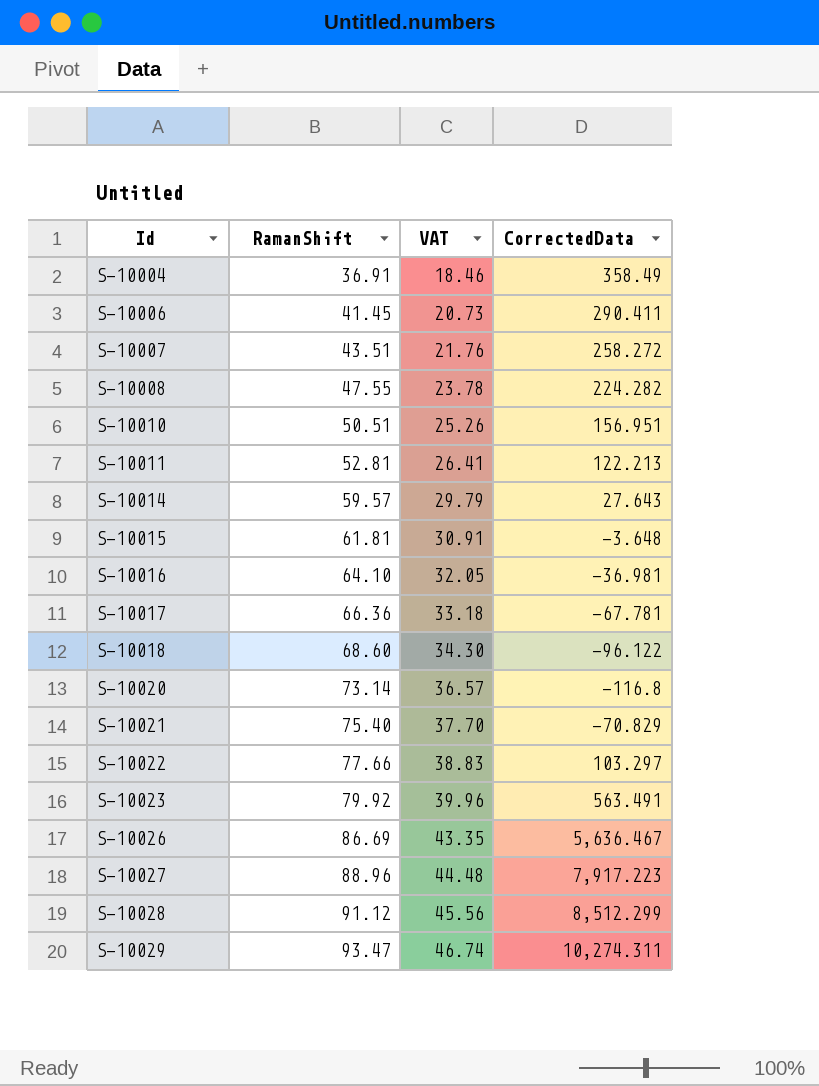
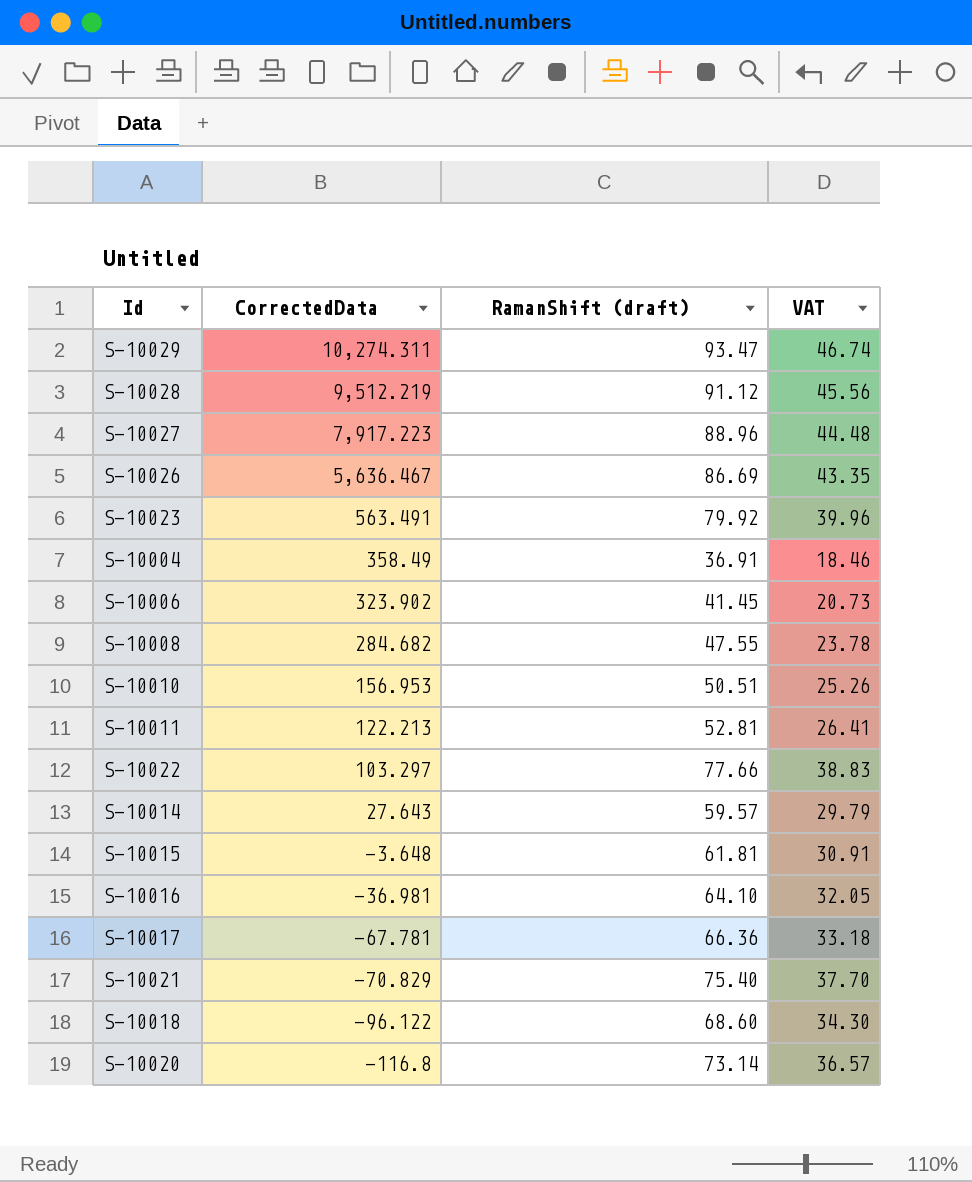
row order: Id ascending -> CorrectedData descending
column CorrectedData | position: 4 -> 2
column name: RamanShift -> RamanShift (draft)
row S-10007: 43.51 | 21.76 | 258.272 -> none
S-10028 | CorrectedData: 8,512.299 -> 9,512.219
S-10006 | CorrectedData: 290.411 -> 323.902
S-10008 | CorrectedData: 224.282 -> 284.682
S-10010 | CorrectedData: 156.951 -> 156.953

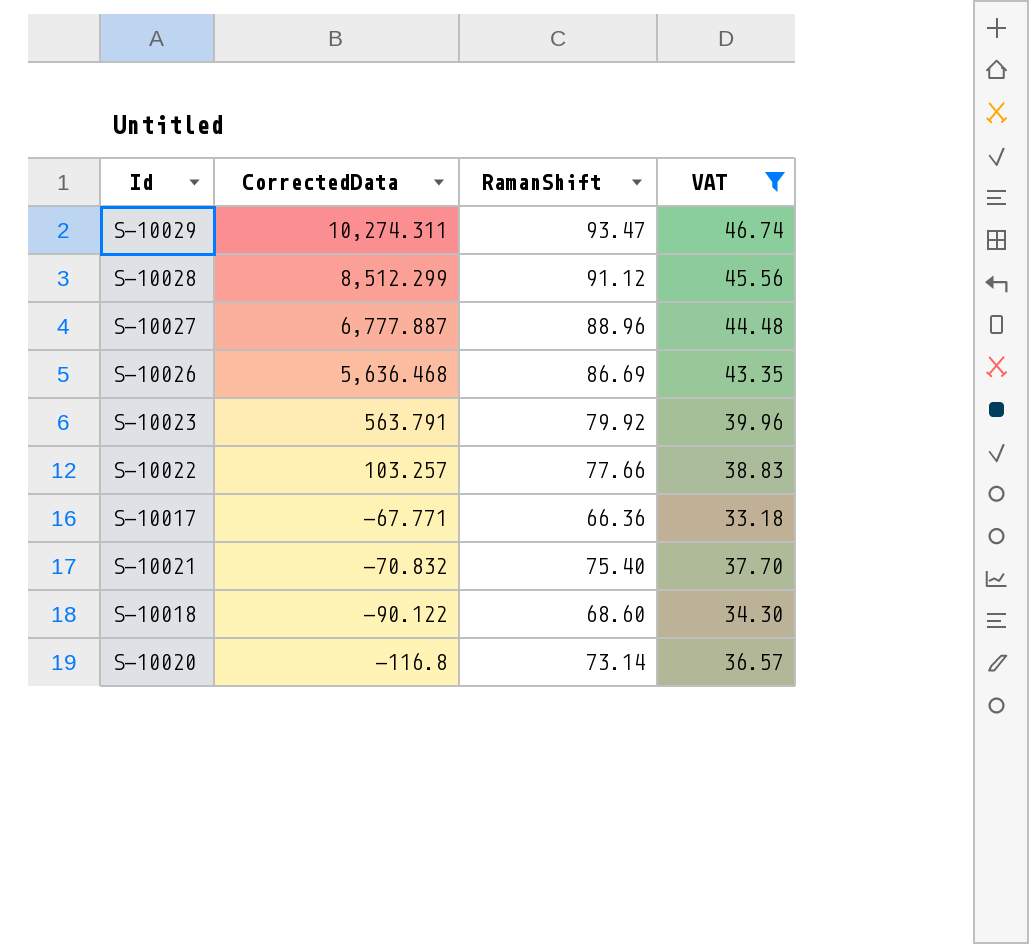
filter: none -> VAT >= 33.18
column name: RamanShift (draft) -> RamanShift
S-10028 | CorrectedData: 9,512.219 -> 8,512.299
S-10027 | CorrectedData: 7,917.223 -> 6,777.887
S-10026 | CorrectedData: 5,636.467 -> 5,636.468
S-10023 | CorrectedData: 563.491 -> 563.791
S-10022 | CorrectedData: 103.297 -> 103.257
S-10017 | CorrectedData: -67.781 -> -67.771
S-10021 | CorrectedData: -70.829 -> -70.832
S-10018 | CorrectedData: -96.122 -> -90.122

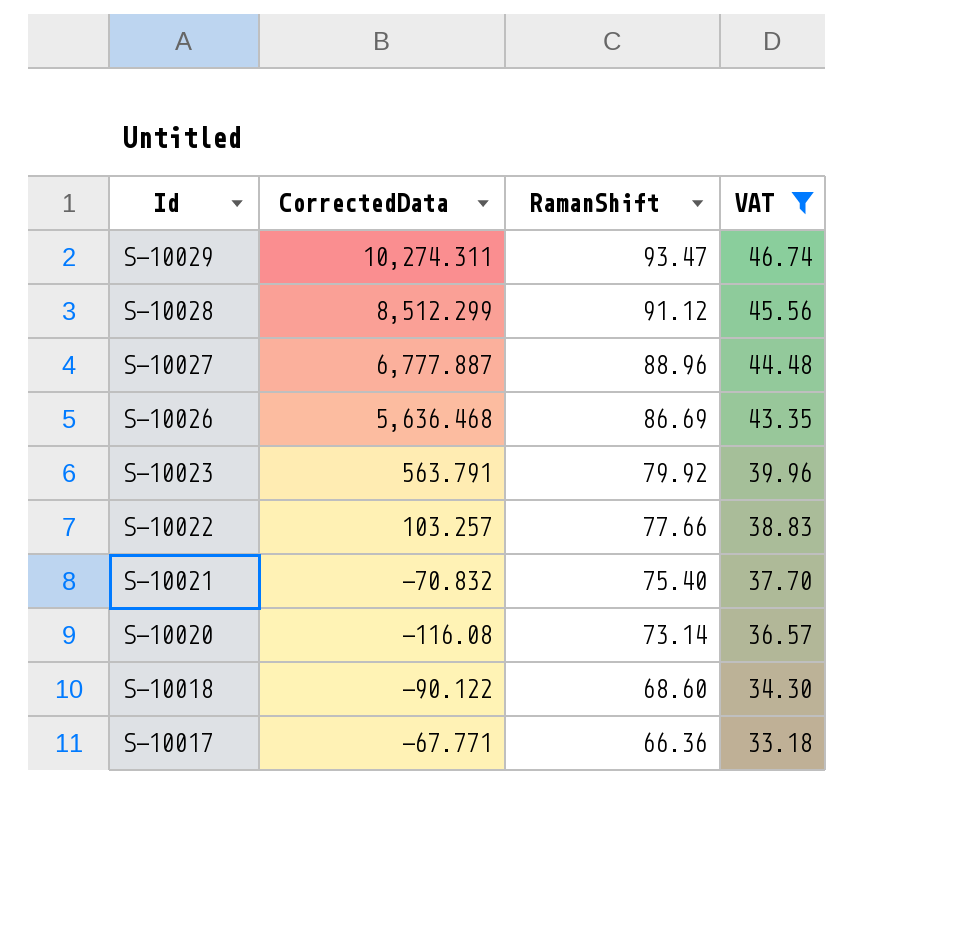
row order: CorrectedData descending -> Id descending
S-10020 | CorrectedData: -116.8 -> -116.08

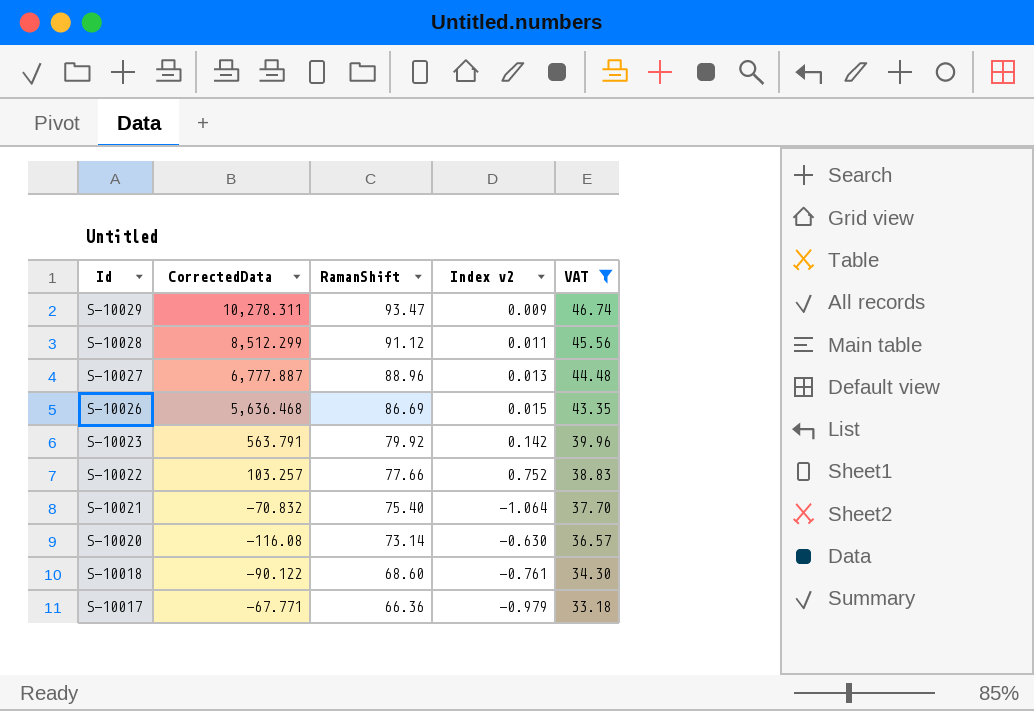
column Index v2 | formula: none -> [RamanShift] / [CorrectedData]
S-10029 | CorrectedData: 10,274.311 -> 10,278.311

